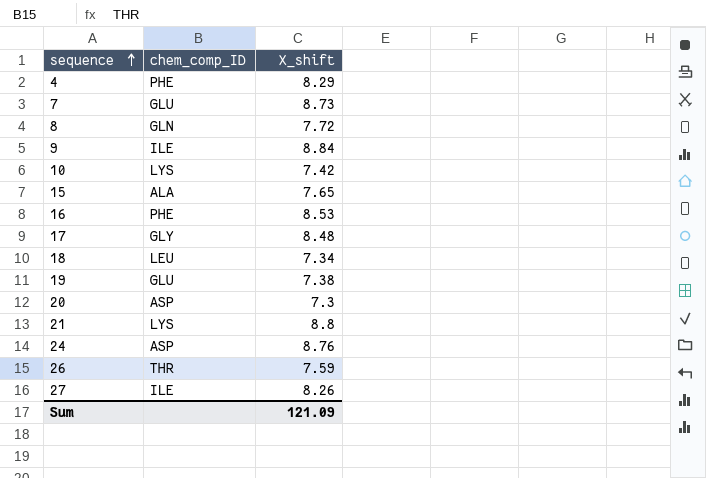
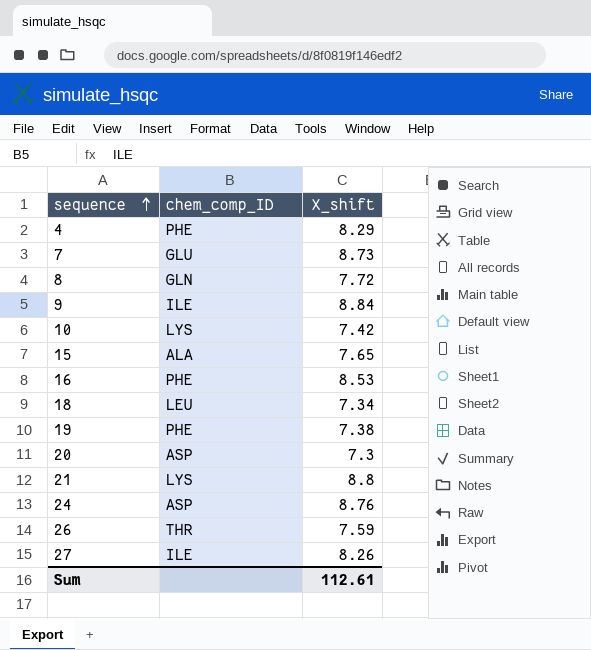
row 17: GLY | 8.48 -> none
19 | chem_comp_ID: GLU -> PHE
Sum | X_shift: 121.09 -> 112.61

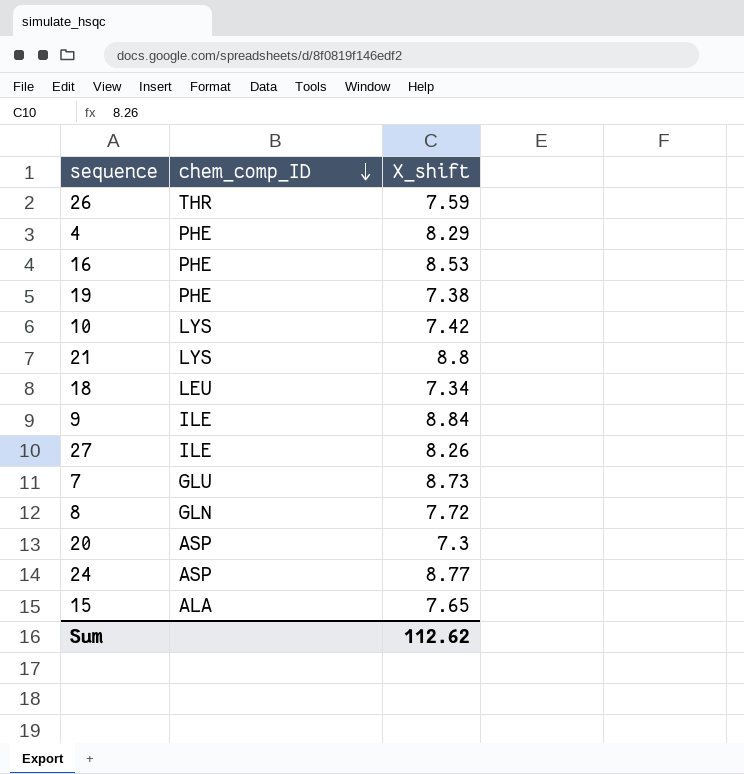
row order: sequence ascending -> chem_comp_ID descending
24 | X_shift: 8.76 -> 8.77
Sum | X_shift: 112.61 -> 112.62

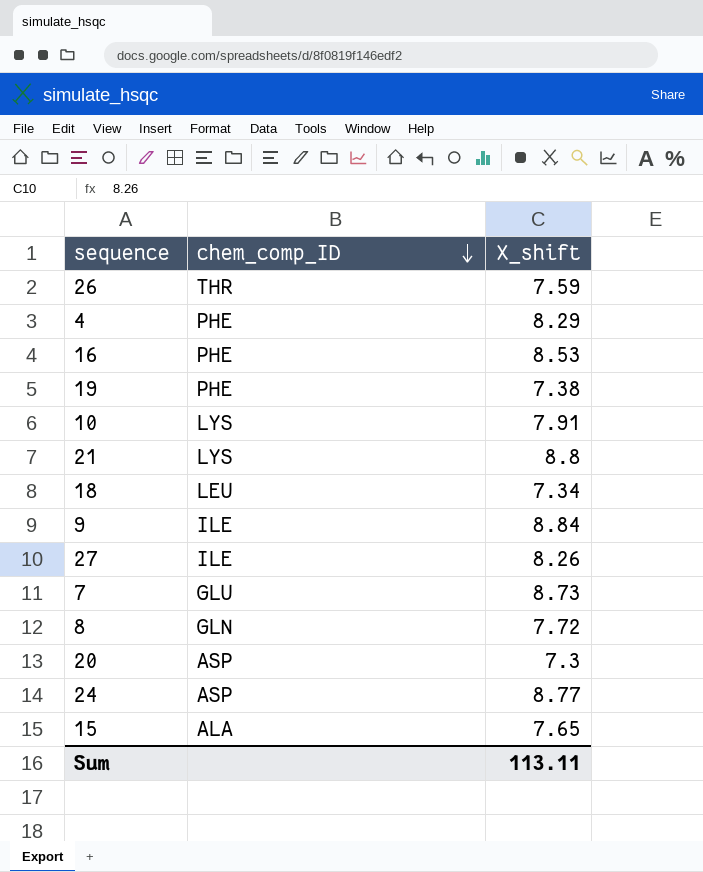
10 | X_shift: 7.42 -> 7.91
Sum | X_shift: 112.62 -> 113.11

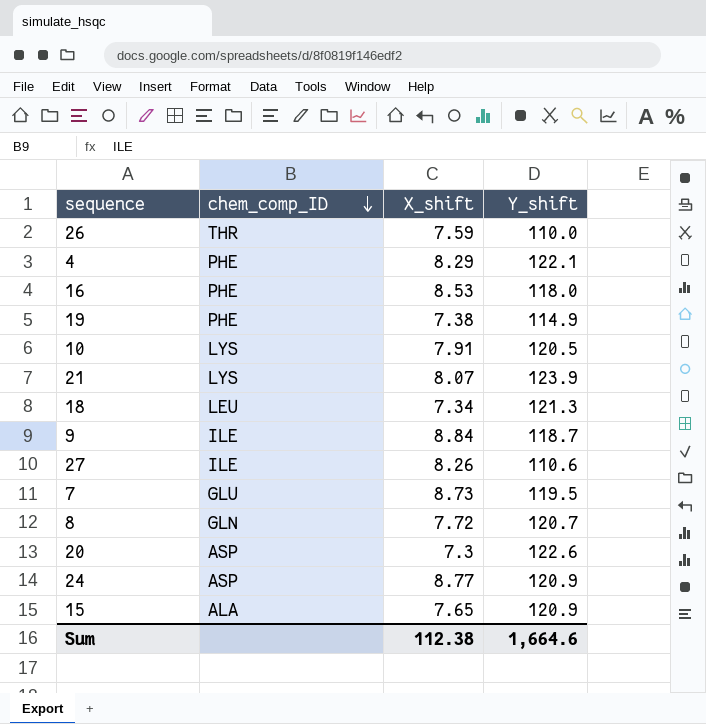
column Y_shift | position: none -> 4
21 | X_shift: 8.8 -> 8.07
Sum | X_shift: 113.11 -> 112.38

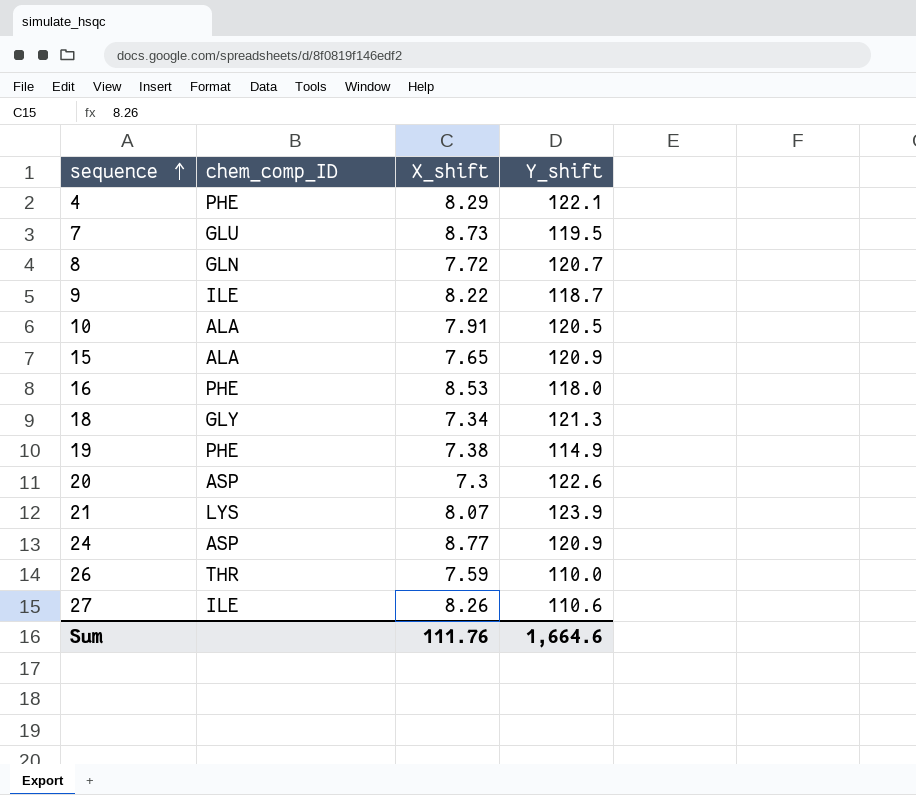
row order: chem_comp_ID descending -> sequence ascending
9 | X_shift: 8.84 -> 8.22
10 | chem_comp_ID: LYS -> ALA
18 | chem_comp_ID: LEU -> GLY
Sum | X_shift: 112.38 -> 111.76

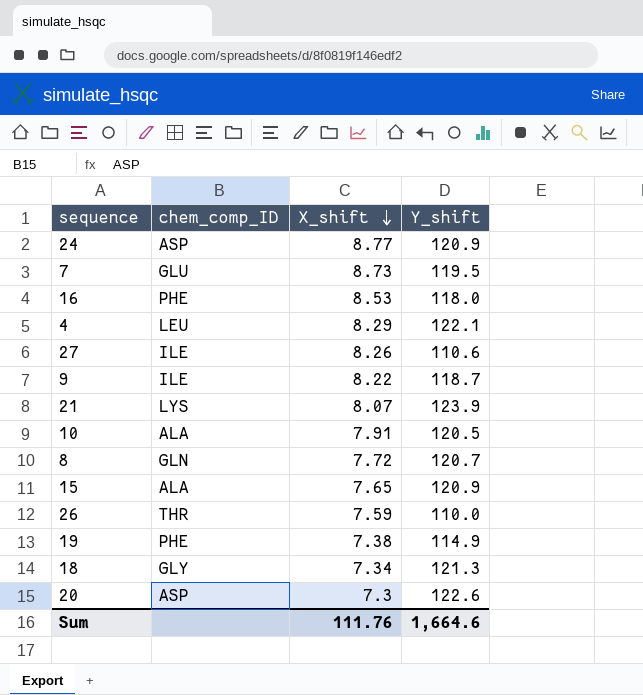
row order: sequence ascending -> X_shift descending
4 | chem_comp_ID: PHE -> LEU

